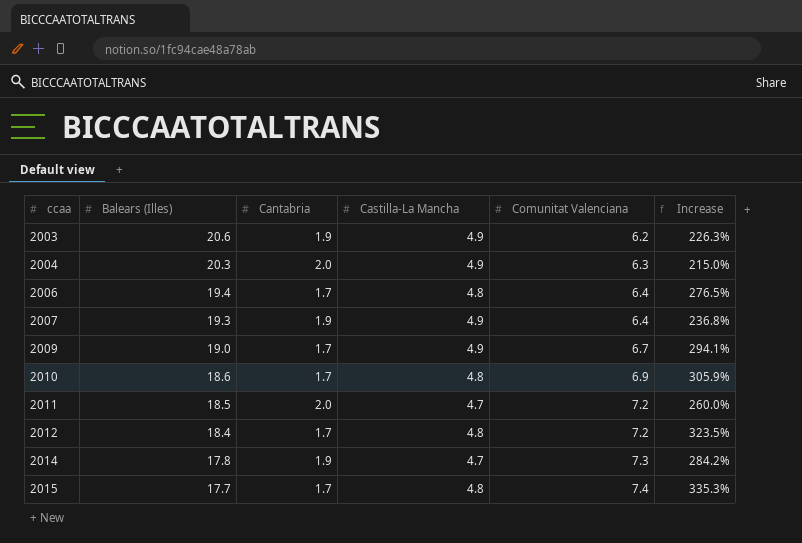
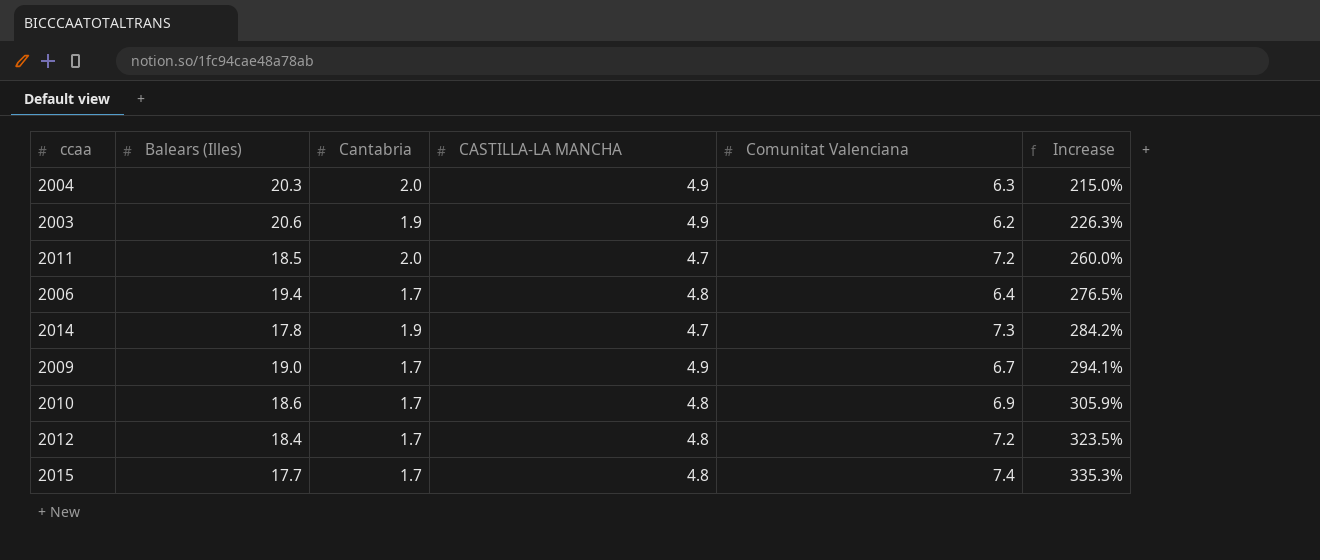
row order: ccaa ascending -> Increase ascending
column name: Castilla-La Mancha -> CASTILLA-LA MANCHA
row 2007: 19.3 | 1.9 | 4.9 | 6.4 | 236.8% -> none

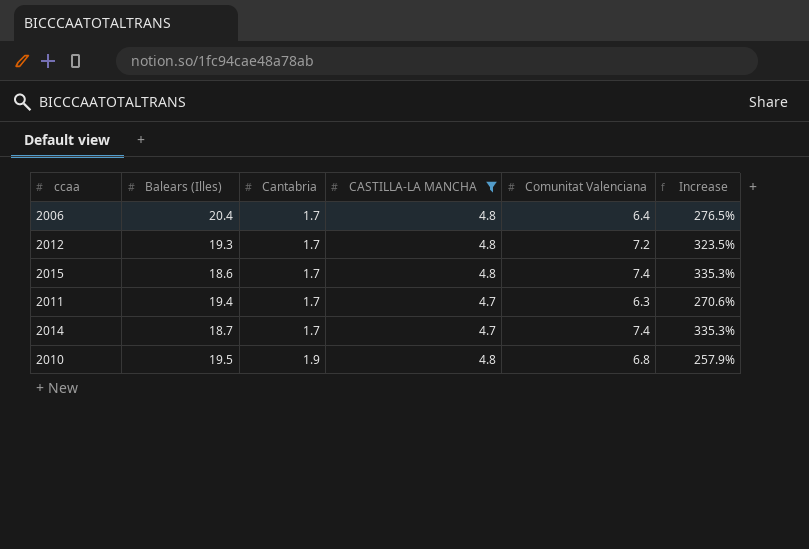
filter: none -> CASTILLA-LA MANCHA != 4.9
row order: Increase ascending -> Cantabria ascending
2006 | Balears (Illes): 19.4 -> 20.4
2012 | Balears (Illes): 18.4 -> 19.3
2015 | Balears (Illes): 17.7 -> 18.6
2011 | Balears (Illes): 18.5 -> 19.4
2011 | Cantabria: 2.0 -> 1.7
2011 | Comunitat Valenciana: 7.2 -> 6.3
2011 | Increase: 260.0% -> 270.6%
2014 | Balears (Illes): 17.8 -> 18.7
2014 | Cantabria: 1.9 -> 1.7
2014 | Comunitat Valenciana: 7.3 -> 7.4
2014 | Increase: 284.2% -> 335.3%
2010 | Balears (Illes): 18.6 -> 19.5
2010 | Cantabria: 1.7 -> 1.9
2010 | Comunitat Valenciana: 6.9 -> 6.8
2010 | Increase: 305.9% -> 257.9%

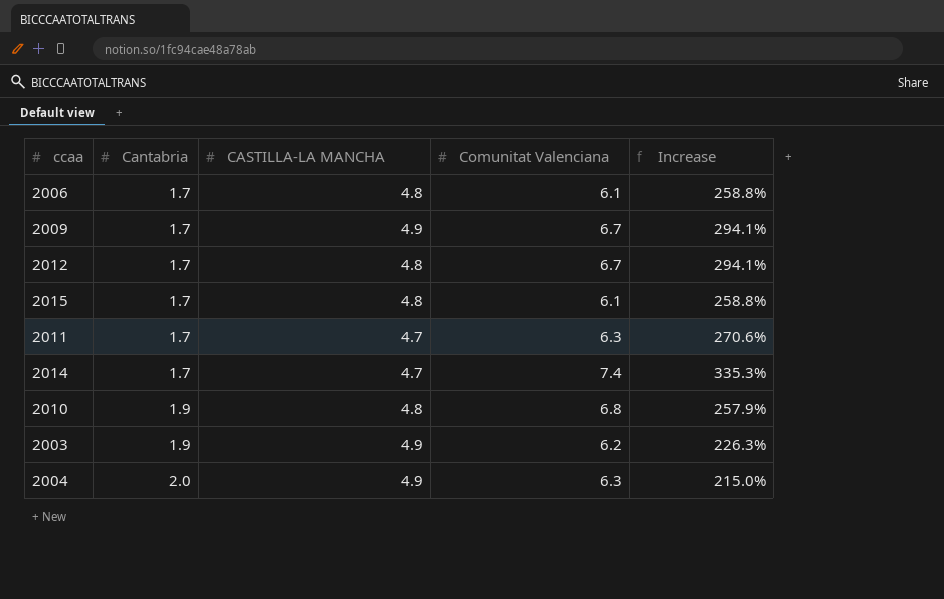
filter: CASTILLA-LA MANCHA != 4.9 -> none
column Balears (Illes) | position: 2 -> none
2006 | Comunitat Valenciana: 6.4 -> 6.1
2006 | Increase: 276.5% -> 258.8%
2012 | Comunitat Valenciana: 7.2 -> 6.7
2012 | Increase: 323.5% -> 294.1%
2015 | Comunitat Valenciana: 7.4 -> 6.1
2015 | Increase: 335.3% -> 258.8%

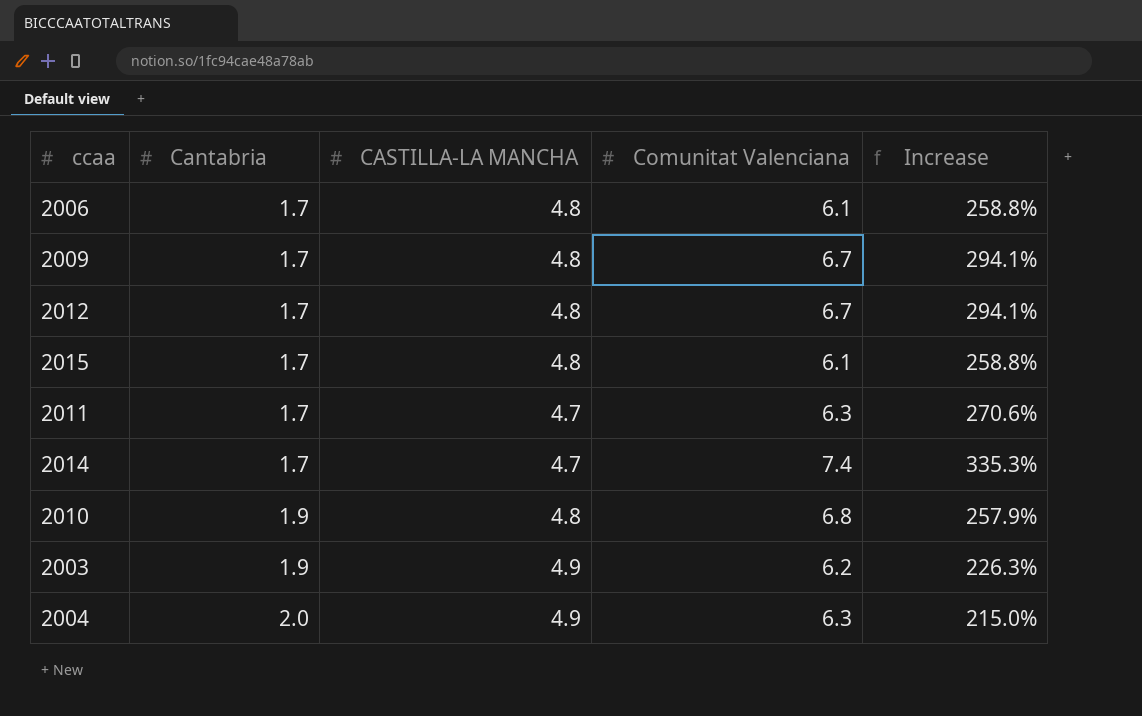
2009 | CASTILLA-LA MANCHA: 4.9 -> 4.8

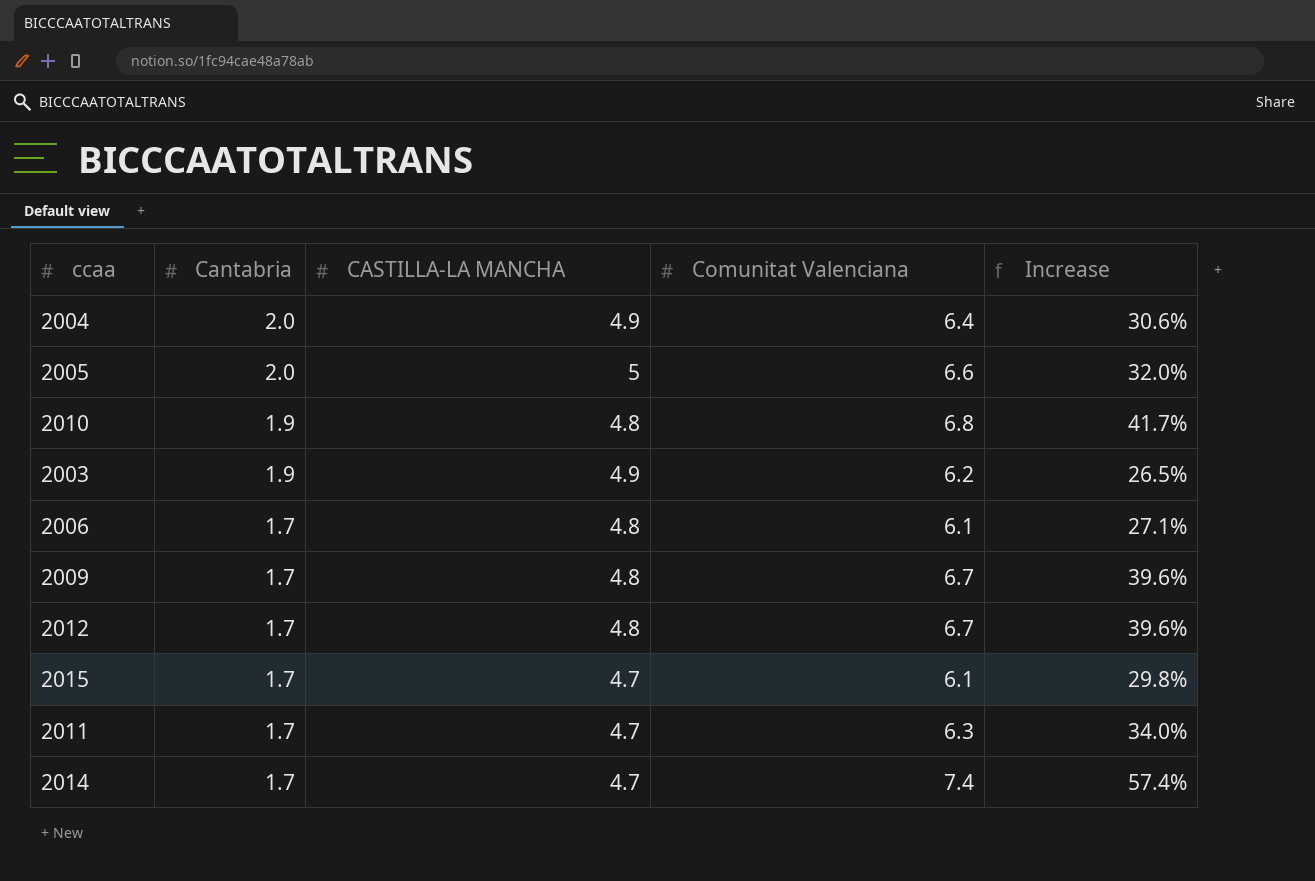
row order: Cantabria ascending -> Cantabria descending
column Increase | formula: ([Comunitat Valenciana] - [Cantabria]) / [Cantabria] -> ([Comunitat Valenciana] - [CASTILLA-LA MANCHA]) / [CASTILLA-LA MANCHA]
2004 | Comunitat Valenciana: 6.3 -> 6.4
row 2005: none -> 2.0 | 5 | 6.6 | 32.0%
2015 | CASTILLA-LA MANCHA: 4.8 -> 4.7

